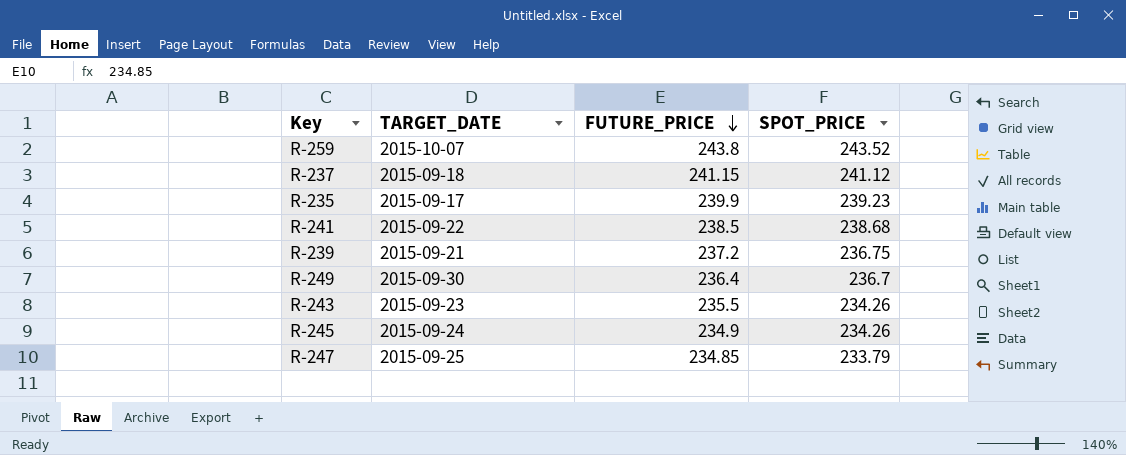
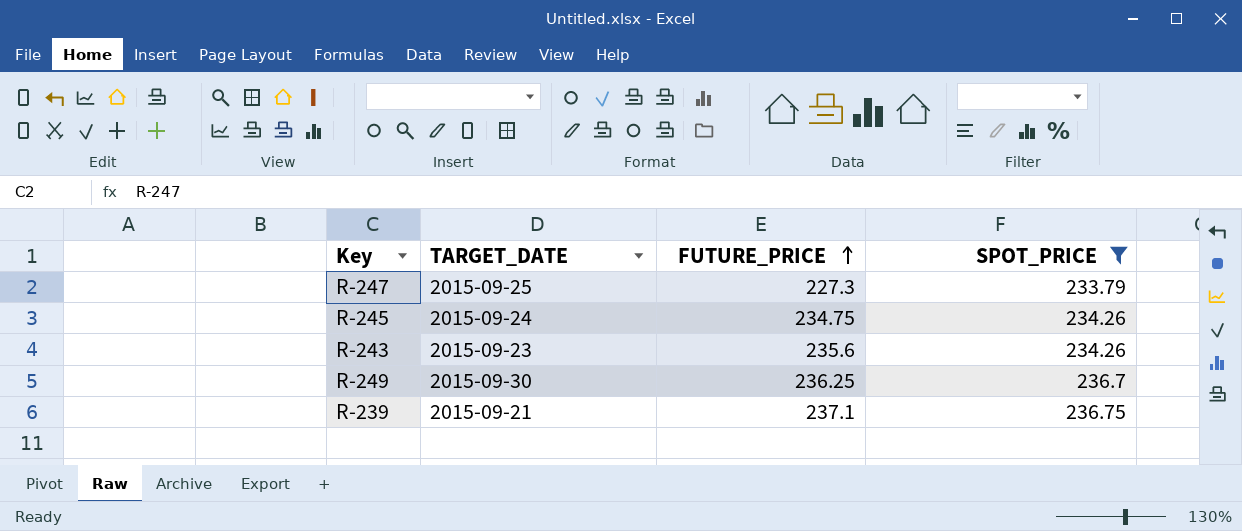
filter: none -> SPOT_PRICE <= 236.75
row order: FUTURE_PRICE descending -> FUTURE_PRICE ascending
R-247 | FUTURE_PRICE: 234.85 -> 227.3
R-245 | FUTURE_PRICE: 234.9 -> 234.75
R-243 | FUTURE_PRICE: 235.5 -> 235.6
R-249 | FUTURE_PRICE: 236.4 -> 236.25
R-239 | FUTURE_PRICE: 237.2 -> 237.1

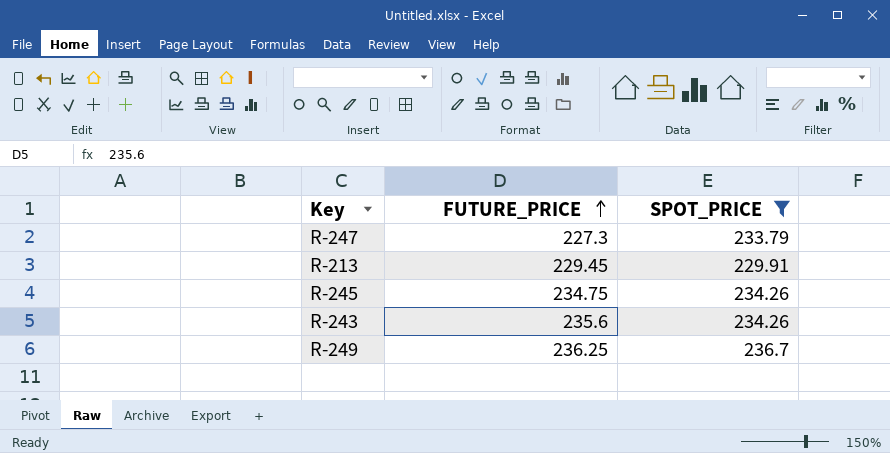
column TARGET_DATE | position: 2 -> none
row R-239: 2015-09-21 | 237.1 | 236.75 -> none
row R-213: none -> 229.45 | 229.91

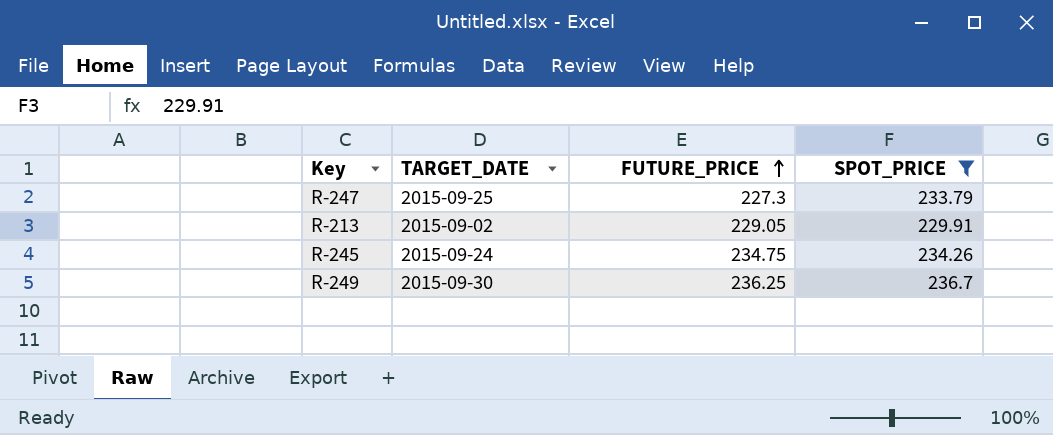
column TARGET_DATE | position: none -> 2
row R-243: 235.6 | 234.26 -> none
R-213 | FUTURE_PRICE: 229.45 -> 229.05

